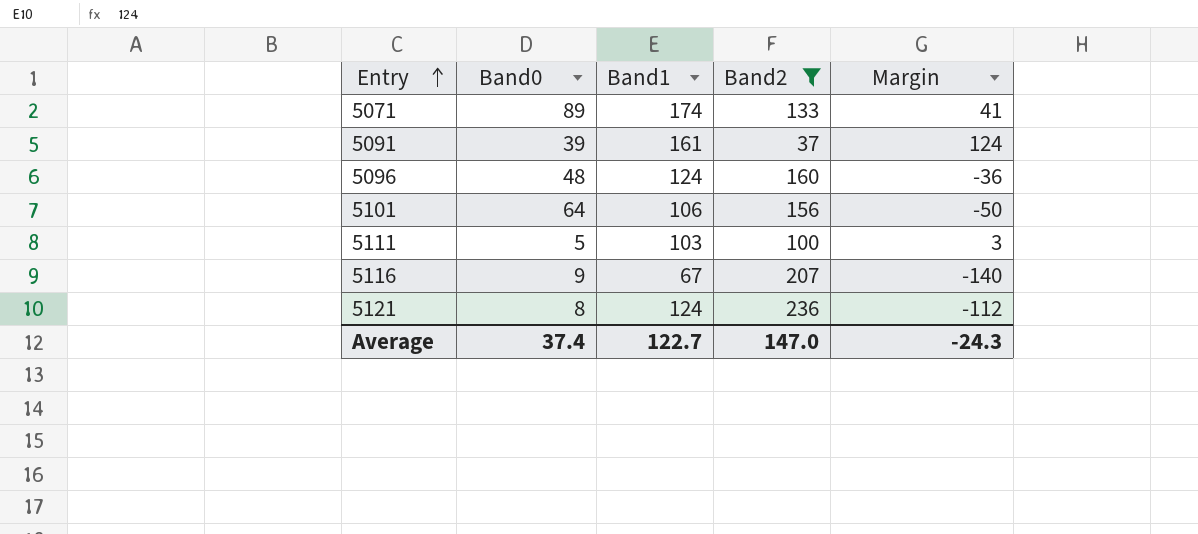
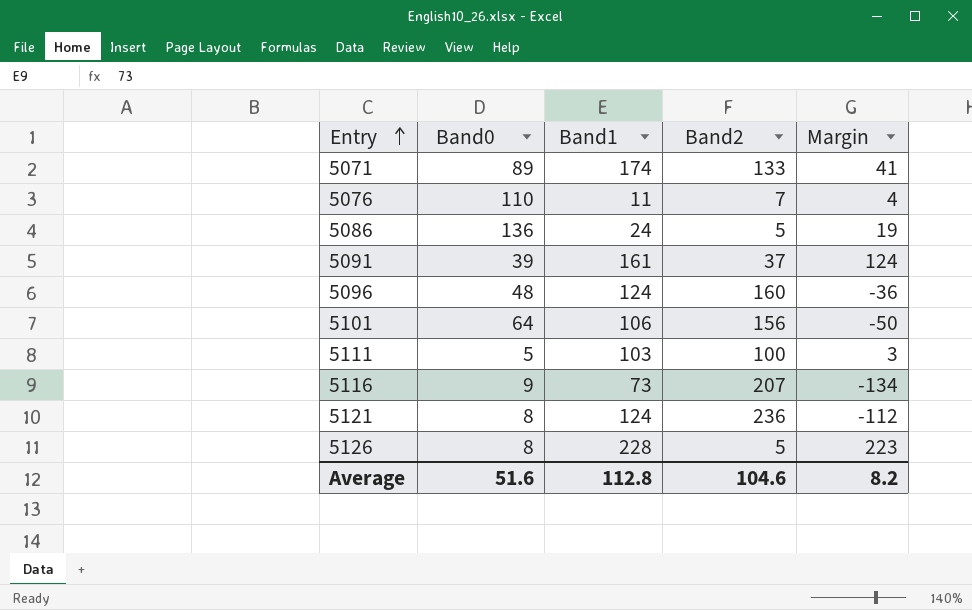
filter: Band2 >= 37 -> none
5116 | Band1: 67 -> 73
5116 | Margin: -140 -> -134
Average | Band0: 37.4 -> 51.6
Average | Band1: 122.7 -> 112.8
Average | Band2: 147.0 -> 104.6
Average | Margin: -24.3 -> 8.2

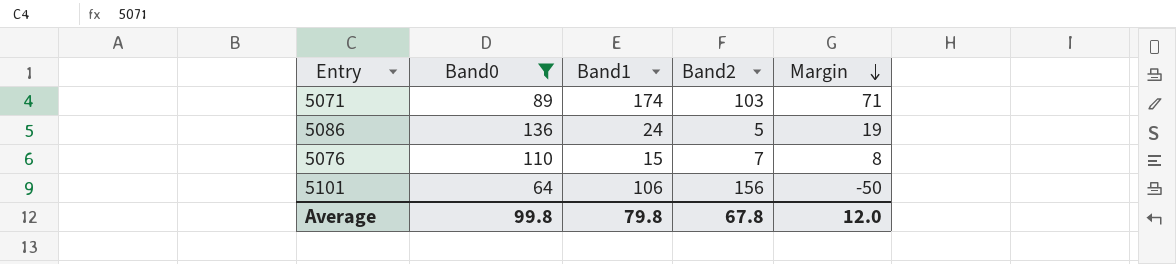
filter: none -> Band0 >= 64
row order: Entry ascending -> Margin descending
5071 | Band2: 133 -> 103
5071 | Margin: 41 -> 71
5076 | Band1: 11 -> 15
5076 | Margin: 4 -> 8
Average | Band0: 51.6 -> 99.8
Average | Band1: 112.8 -> 79.8
Average | Band2: 104.6 -> 67.8
Average | Margin: 8.2 -> 12.0

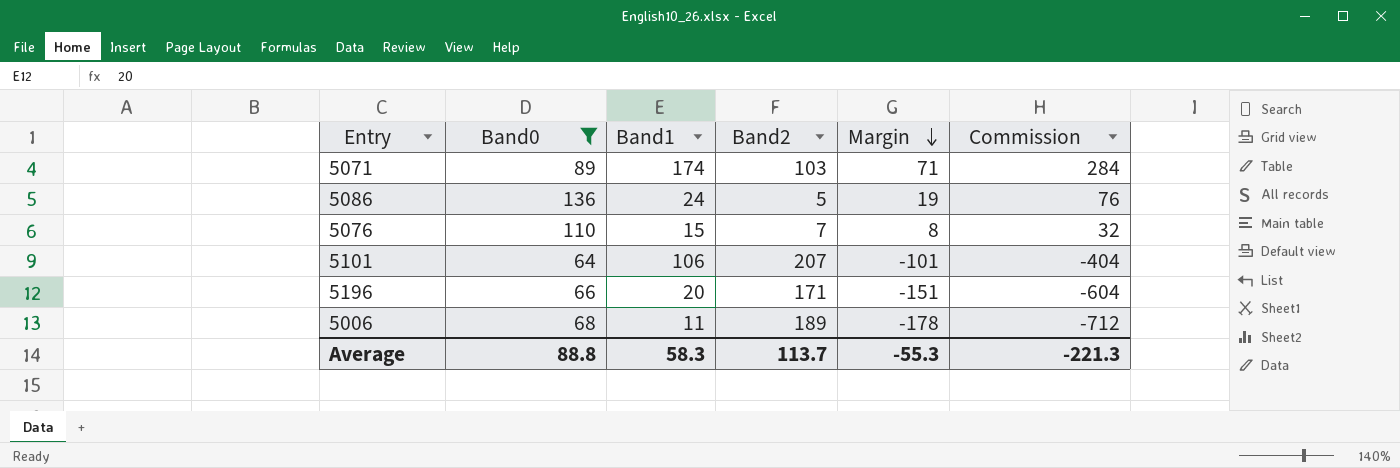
column Commission | formula: none -> [Margin] * 4
5101 | Band2: 156 -> 207
5101 | Margin: -50 -> -101
row 5196: none -> 66 | 20 | 171 | -151 | -604
row 5006: none -> 68 | 11 | 189 | -178 | -712
Average | Band0: 99.8 -> 88.8
Average | Band1: 79.8 -> 58.3
Average | Band2: 67.8 -> 113.7
Average | Margin: 12.0 -> -55.3

